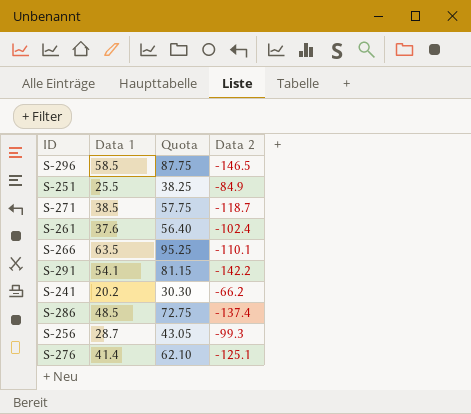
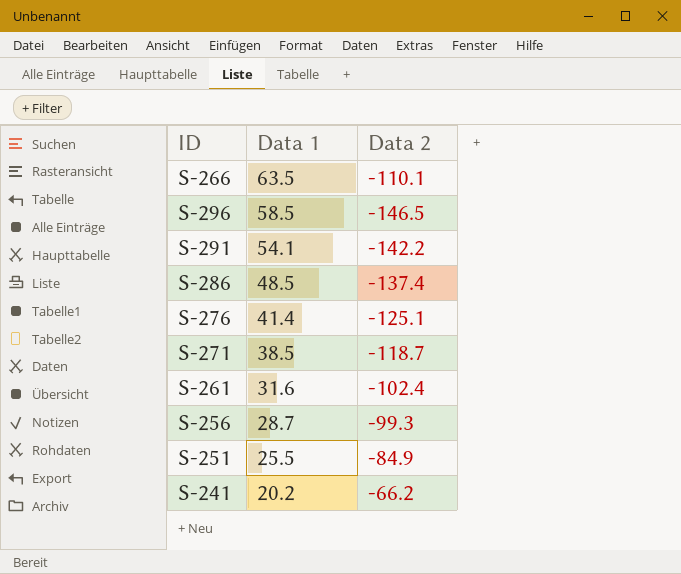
row order: none -> Data 1 descending
column Quota | formula: [Data 1] * 1.5 -> none
S-261 | Data 1: 37.6 -> 31.6

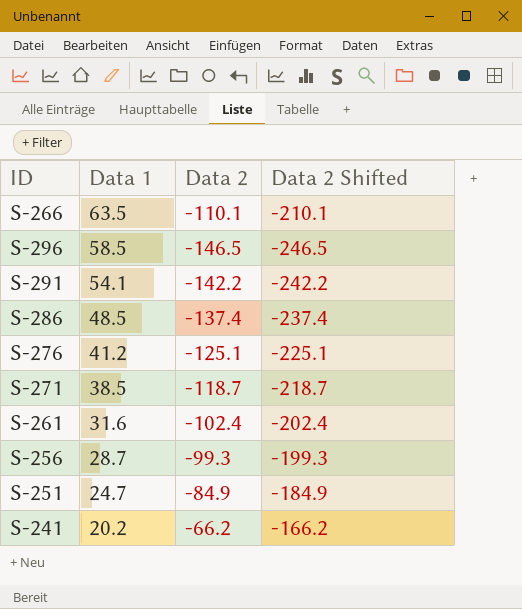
column Data 2 Shifted | formula: none -> [Data 2] - 100
S-276 | Data 1: 41.4 -> 41.2
S-251 | Data 1: 25.5 -> 24.7

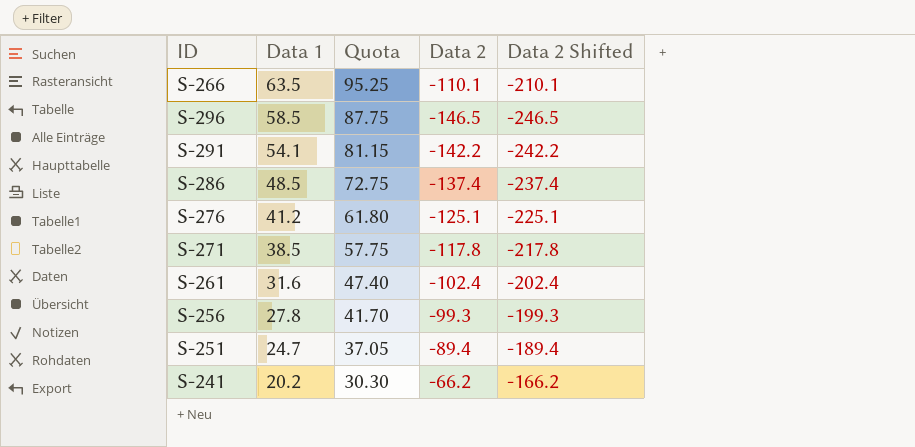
column Quota | formula: none -> [Data 1] * 1.5
S-271 | Data 2: -118.7 -> -117.8
S-271 | Data 2 Shifted: -218.7 -> -217.8
S-256 | Data 1: 28.7 -> 27.8
S-251 | Data 2: -84.9 -> -89.4
S-251 | Data 2 Shifted: -184.9 -> -189.4

